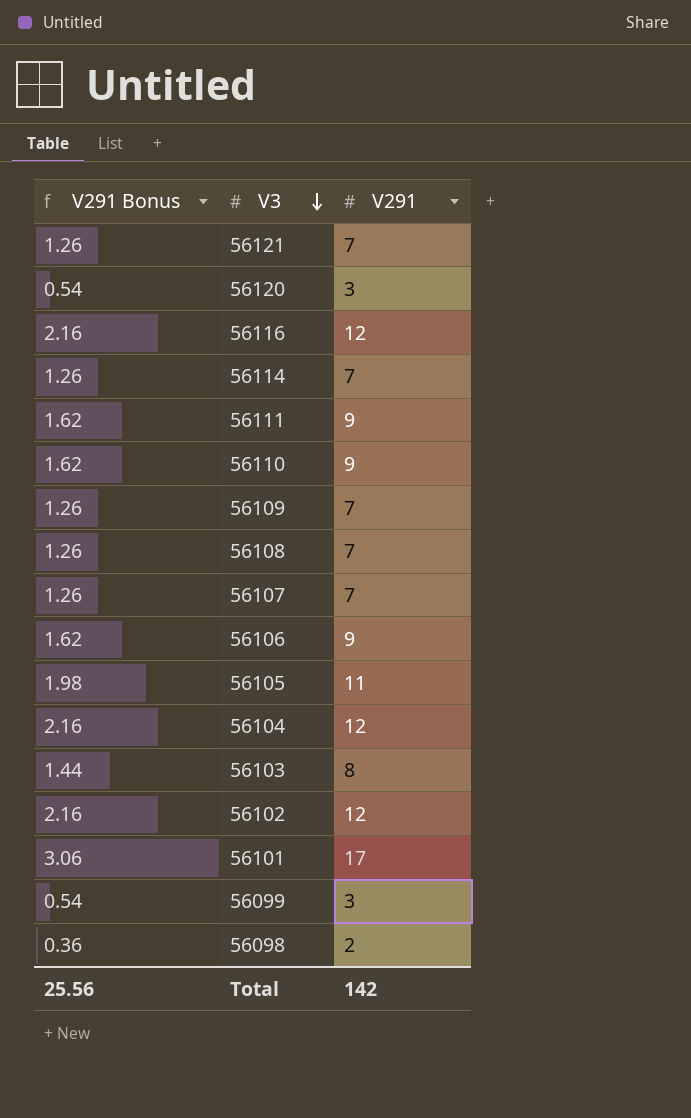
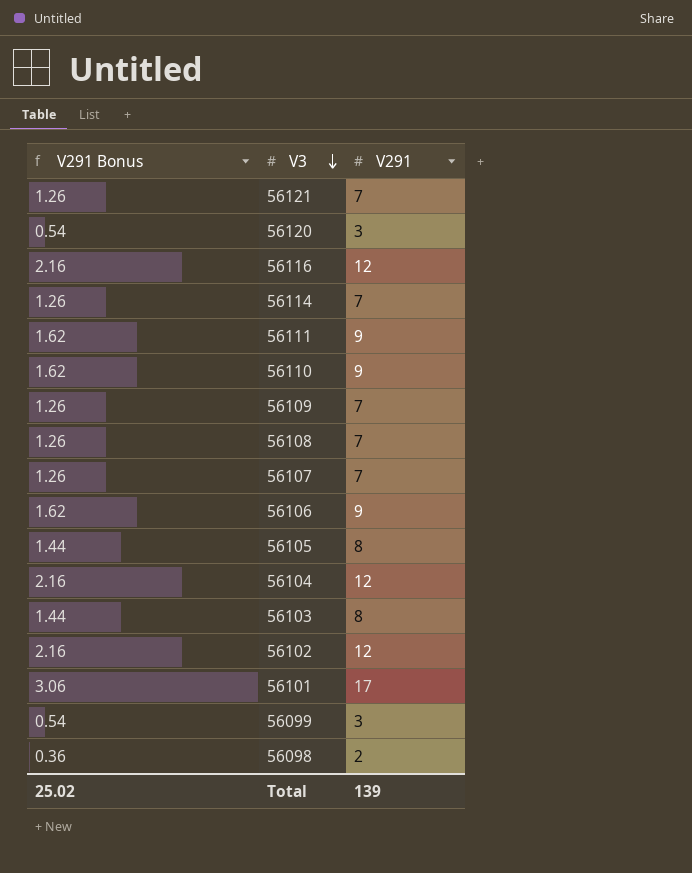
56105 | V291 Bonus: 1.98 -> 1.44
56105 | V291: 11 -> 8
Total | V291 Bonus: 25.56 -> 25.02
Total | V291: 142 -> 139

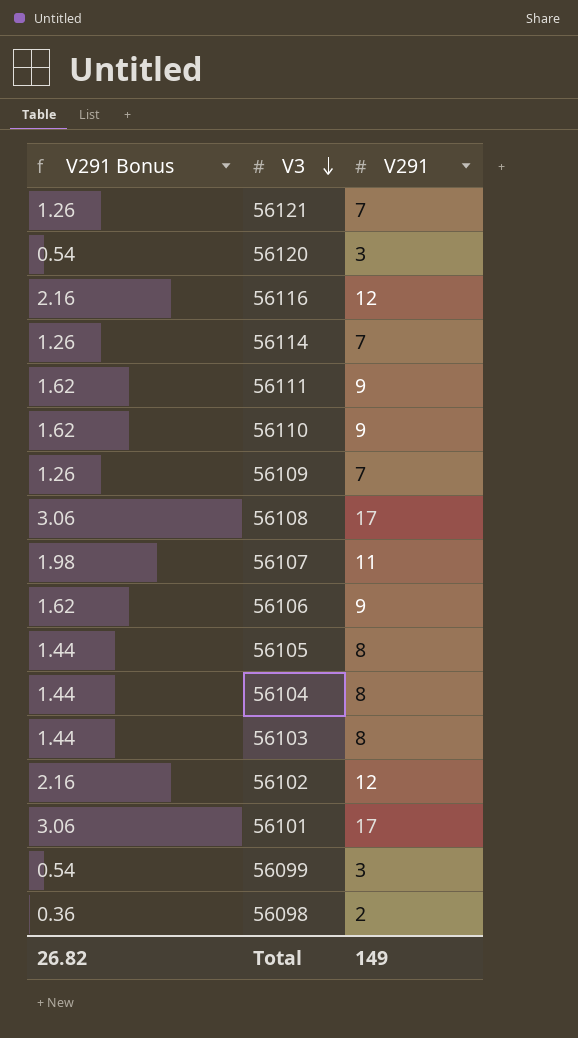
56108 | V291 Bonus: 1.26 -> 3.06
56108 | V291: 7 -> 17
56107 | V291 Bonus: 1.26 -> 1.98
56107 | V291: 7 -> 11
56104 | V291 Bonus: 2.16 -> 1.44
56104 | V291: 12 -> 8
Total | V291 Bonus: 25.02 -> 26.82
Total | V291: 139 -> 149

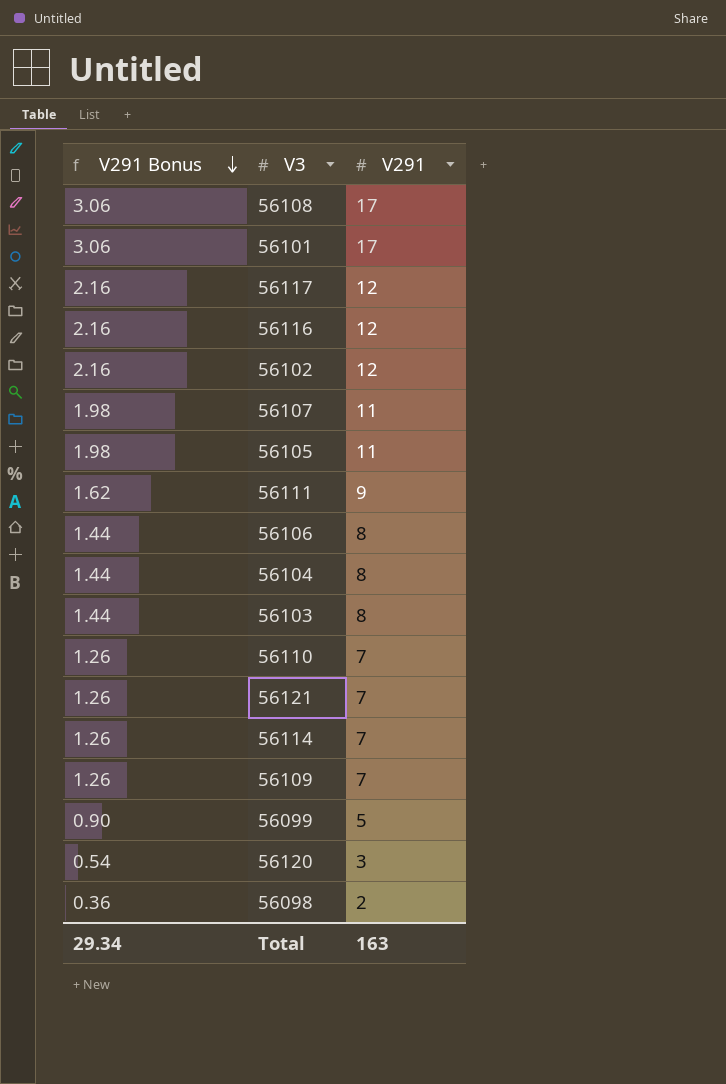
row order: V3 descending -> V291 Bonus descending
row 56117: none -> 2.16 | 12
56105 | V291 Bonus: 1.44 -> 1.98
56105 | V291: 8 -> 11
56106 | V291 Bonus: 1.62 -> 1.44
56106 | V291: 9 -> 8
56110 | V291 Bonus: 1.62 -> 1.26
56110 | V291: 9 -> 7
56099 | V291 Bonus: 0.54 -> 0.90
56099 | V291: 3 -> 5
Total | V291 Bonus: 26.82 -> 29.34
Total | V291: 149 -> 163

